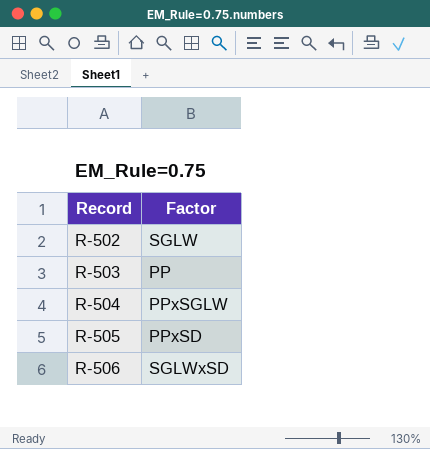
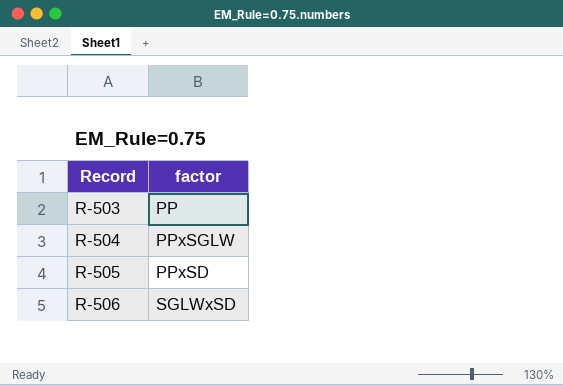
column name: Factor -> factor
row R-502: SGLW -> none

